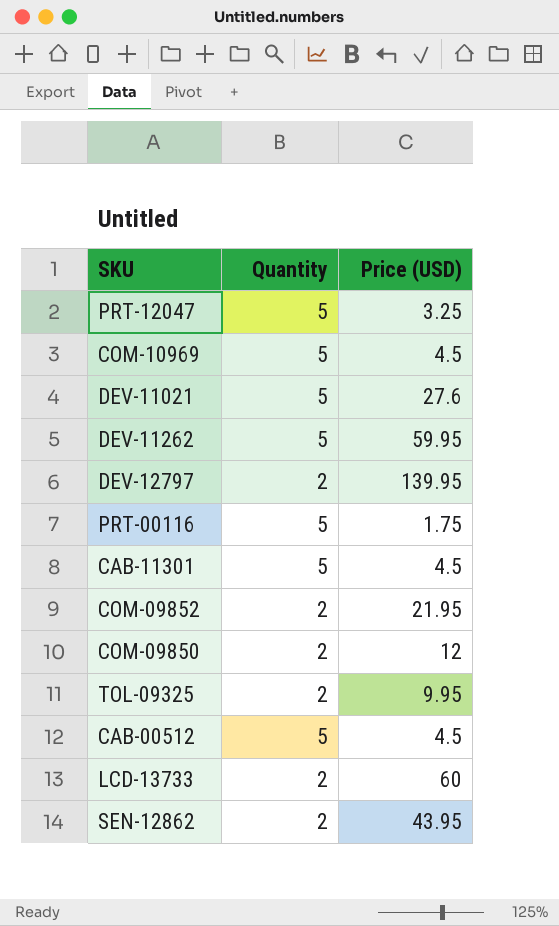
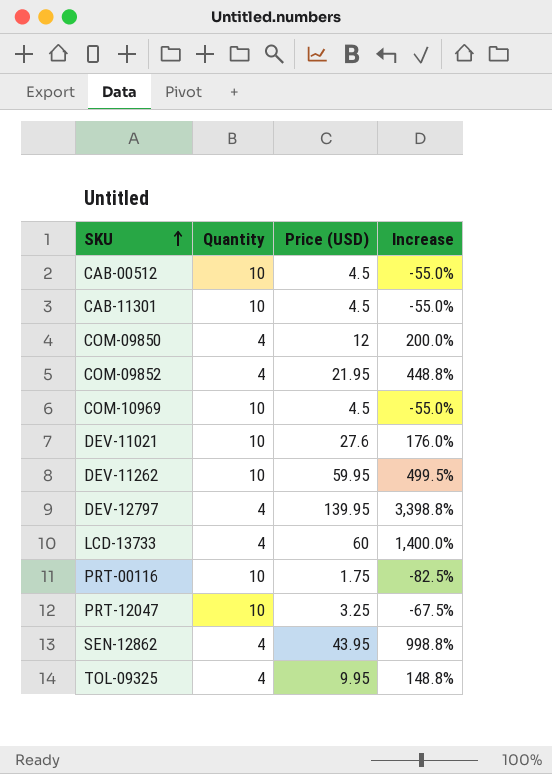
row order: none -> SKU ascending
column Increase | formula: none -> ([Price (USD)] - [Quantity]) / [Quantity]
CAB-00512 | Quantity: 5 -> 10
CAB-11301 | Quantity: 5 -> 10
COM-09850 | Quantity: 2 -> 4
COM-09852 | Quantity: 2 -> 4
COM-10969 | Quantity: 5 -> 10
DEV-11021 | Quantity: 5 -> 10
DEV-11262 | Quantity: 5 -> 10
DEV-12797 | Quantity: 2 -> 4
LCD-13733 | Quantity: 2 -> 4
PRT-00116 | Quantity: 5 -> 10
PRT-12047 | Quantity: 5 -> 10
SEN-12862 | Quantity: 2 -> 4
TOL-09325 | Quantity: 2 -> 4

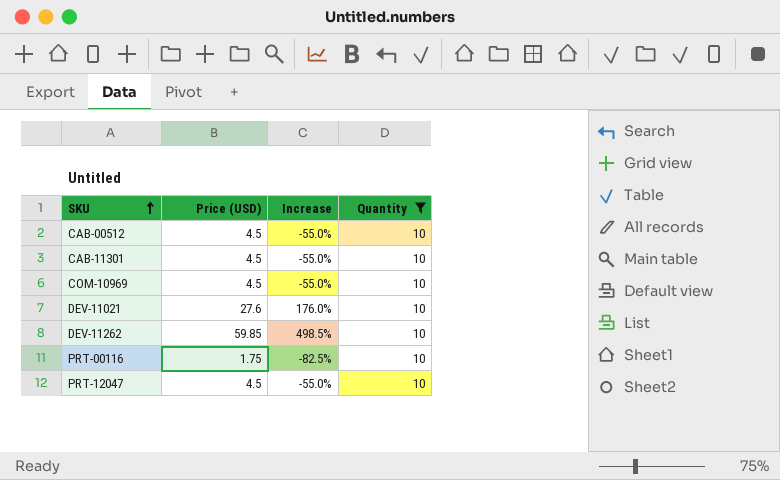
filter: none -> Quantity = 10
column Quantity | position: 2 -> 4
DEV-11262 | Price (USD): 59.95 -> 59.85
DEV-11262 | Increase: 499.5% -> 498.5%
PRT-12047 | Price (USD): 3.25 -> 4.5
PRT-12047 | Increase: -67.5% -> -55.0%

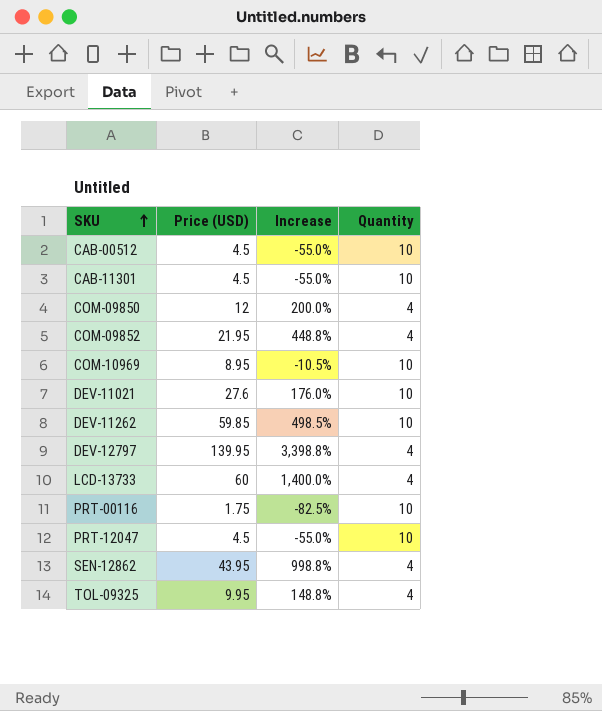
filter: Quantity = 10 -> none
COM-10969 | Price (USD): 4.5 -> 8.95
COM-10969 | Increase: -55.0% -> -10.5%

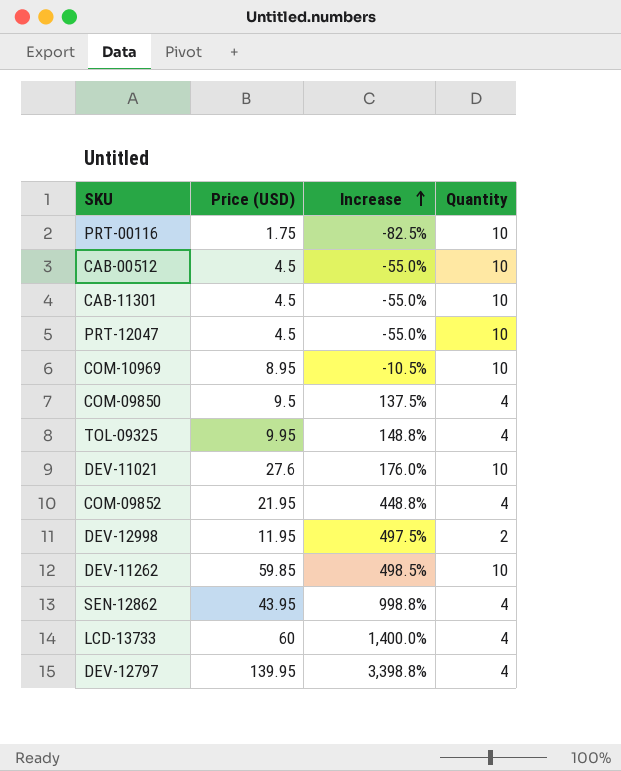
row order: SKU ascending -> Increase ascending
COM-09850 | Price (USD): 12 -> 9.5
COM-09850 | Increase: 200.0% -> 137.5%
row DEV-12998: none -> 11.95 | 497.5% | 2

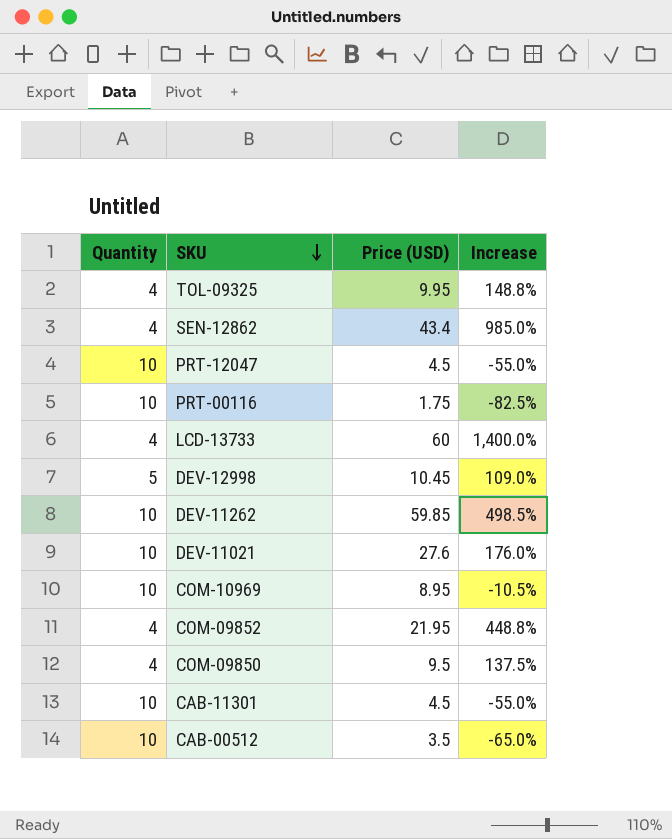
row order: Increase ascending -> SKU descending
column Quantity | position: 4 -> 1
row DEV-12797: 139.95 | 3,398.8% | 4 -> none
SEN-12862 | Price (USD): 43.95 -> 43.4
SEN-12862 | Increase: 998.8% -> 985.0%
DEV-12998 | Quantity: 2 -> 5
DEV-12998 | Price (USD): 11.95 -> 10.45
DEV-12998 | Increase: 497.5% -> 109.0%
CAB-00512 | Price (USD): 4.5 -> 3.5
CAB-00512 | Increase: -55.0% -> -65.0%

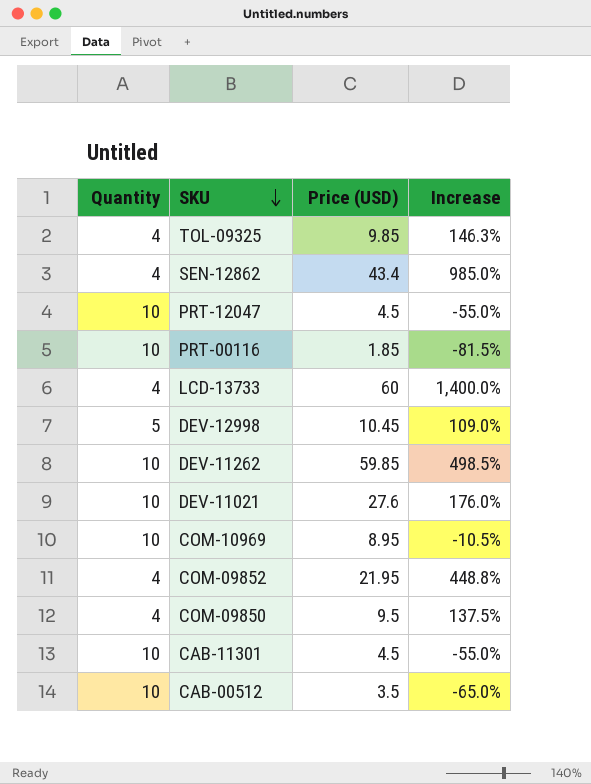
TOL-09325 | Price (USD): 9.95 -> 9.85
TOL-09325 | Increase: 148.8% -> 146.3%
PRT-00116 | Price (USD): 1.75 -> 1.85
PRT-00116 | Increase: -82.5% -> -81.5%

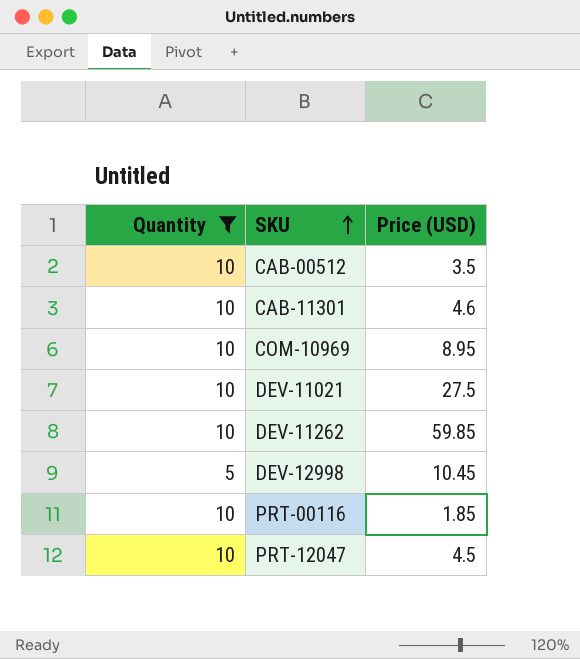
filter: none -> Quantity != 4
row order: SKU descending -> SKU ascending
column Increase | formula: ([Price (USD)] - [Quantity]) / [Quantity] -> none
CAB-11301 | Price (USD): 4.5 -> 4.6
DEV-11021 | Price (USD): 27.6 -> 27.5

